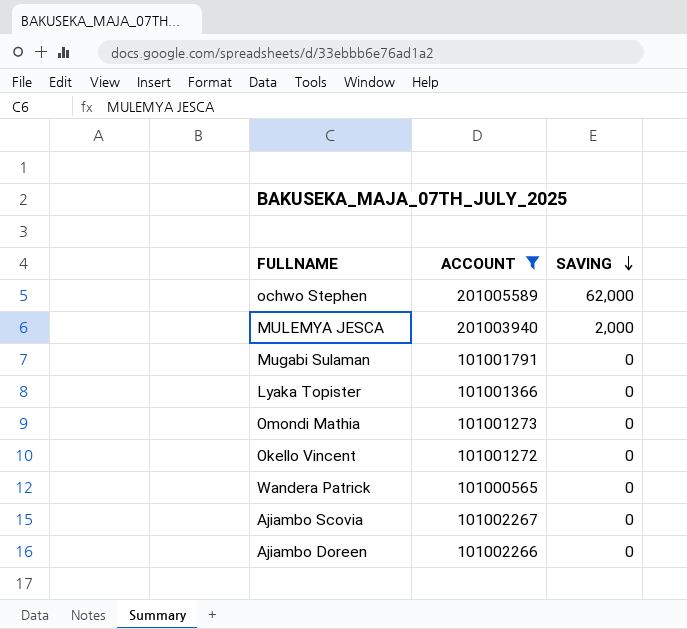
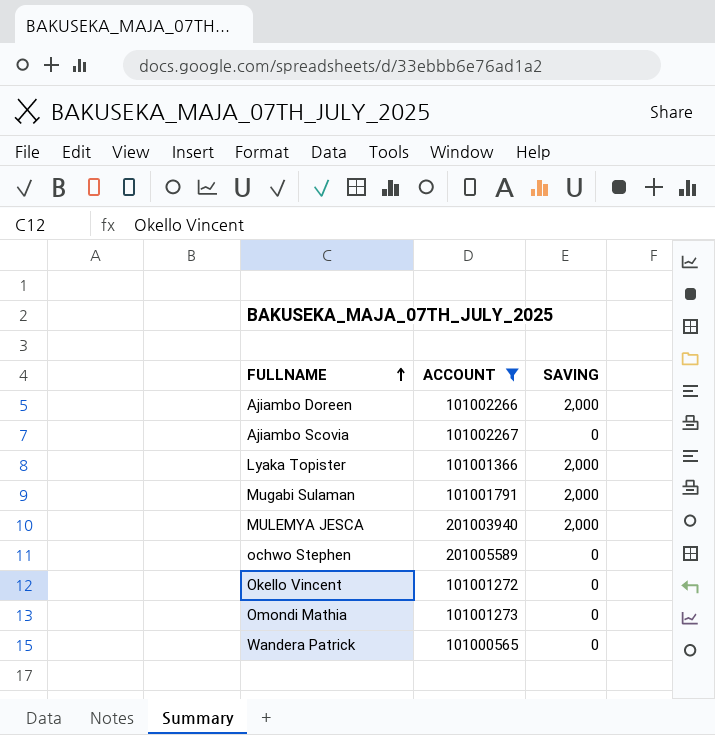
row order: SAVING descending -> FULLNAME ascending
Ajiambo Doreen | SAVING: 0 -> 2,000
Lyaka Topister | SAVING: 0 -> 2,000
Mugabi Sulaman | SAVING: 0 -> 2,000
ochwo Stephen | SAVING: 62,000 -> 0

